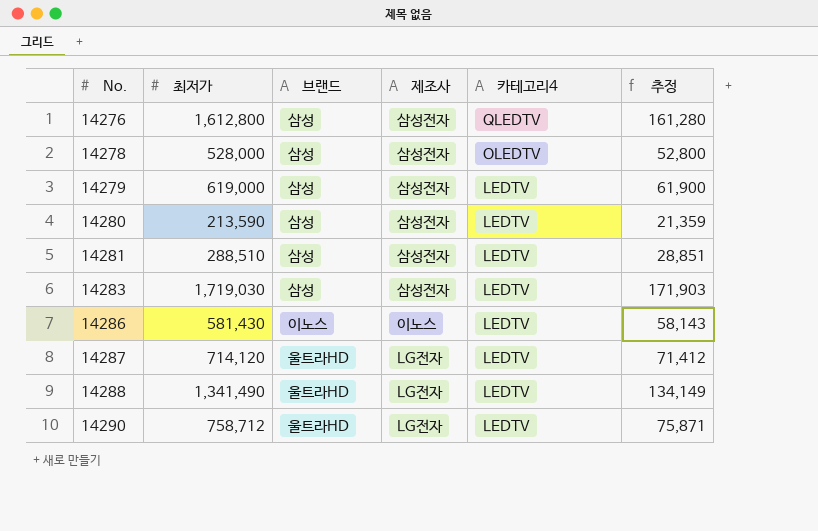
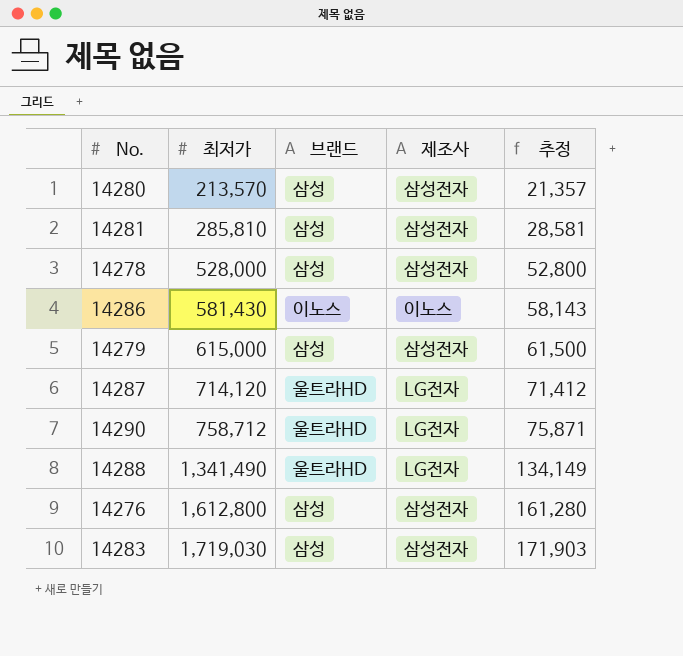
row order: No. ascending -> 최저가 ascending
column 카테고리4 | position: 5 -> none
14280 | 최저가: 213,590 -> 213,570
14280 | 추정: 21,359 -> 21,357
14281 | 최저가: 288,510 -> 285,810
14281 | 추정: 28,851 -> 28,581
14279 | 최저가: 619,000 -> 615,000
14279 | 추정: 61,900 -> 61,500

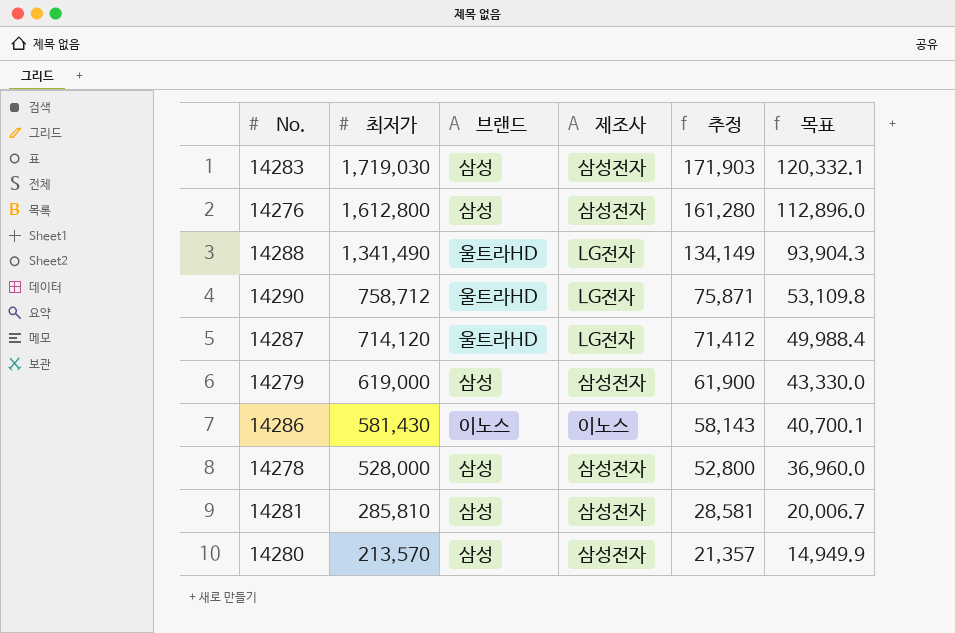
row order: 최저가 ascending -> 최저가 descending
column 목표 | formula: none -> [최저가] * 0.07
14279 | 최저가: 615,000 -> 619,000
14279 | 추정: 61,500 -> 61,900

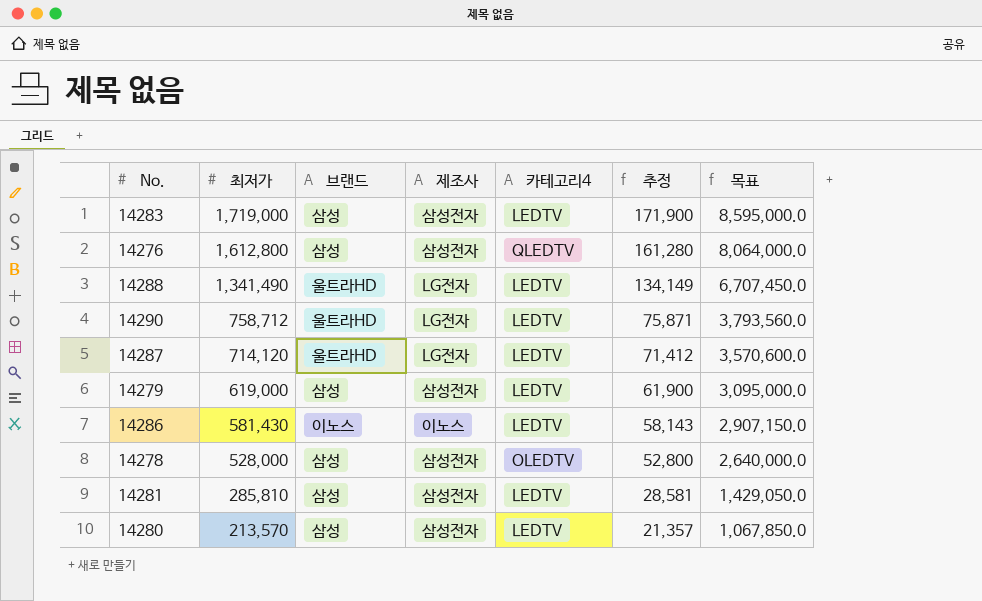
column 카테고리4 | position: none -> 5
column 목표 | formula: [최저가] * 0.07 -> [최저가] * 5
14283 | 최저가: 1,719,030 -> 1,719,000
14283 | 추정: 171,903 -> 171,900

